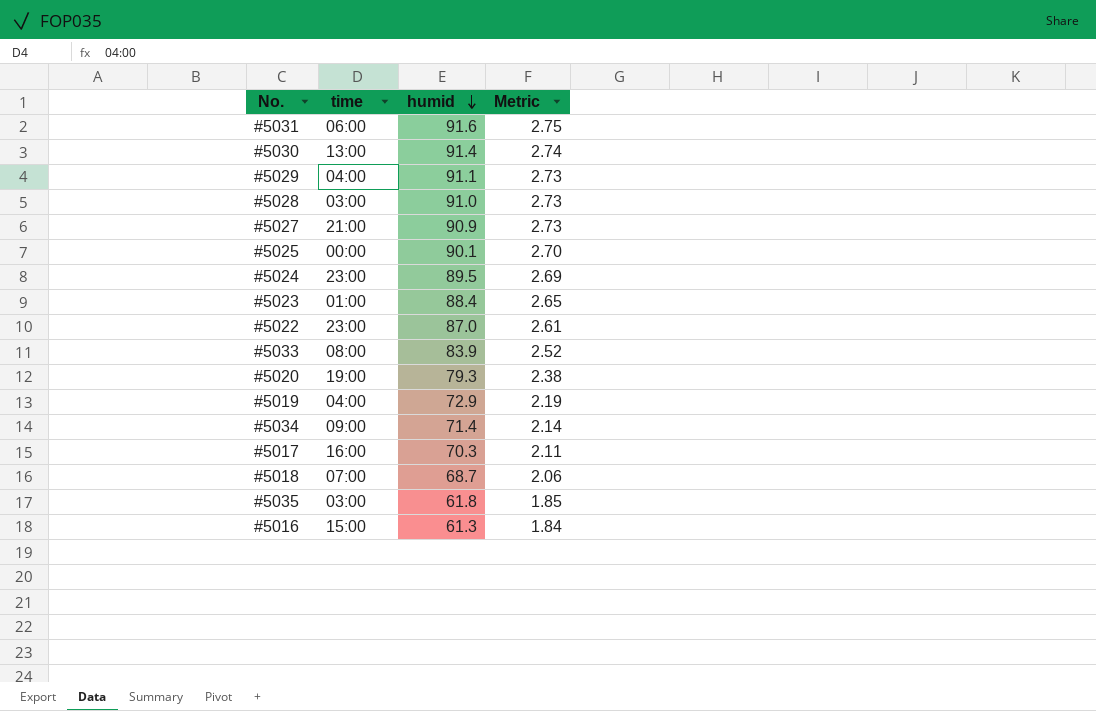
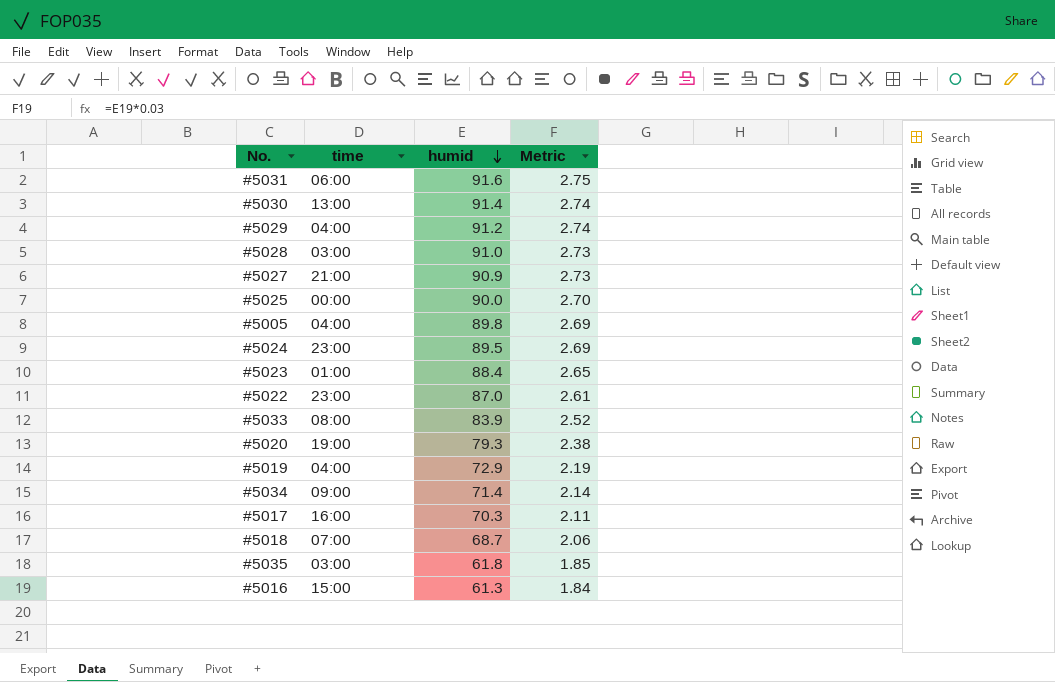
#5029 | humid: 91.1 -> 91.2
#5029 | Metric: 2.73 -> 2.74
#5025 | humid: 90.1 -> 90.0
row #5005: none -> 04:00 | 89.8 | 2.69

